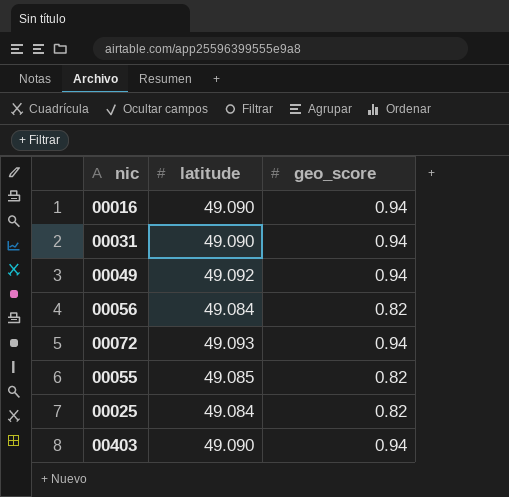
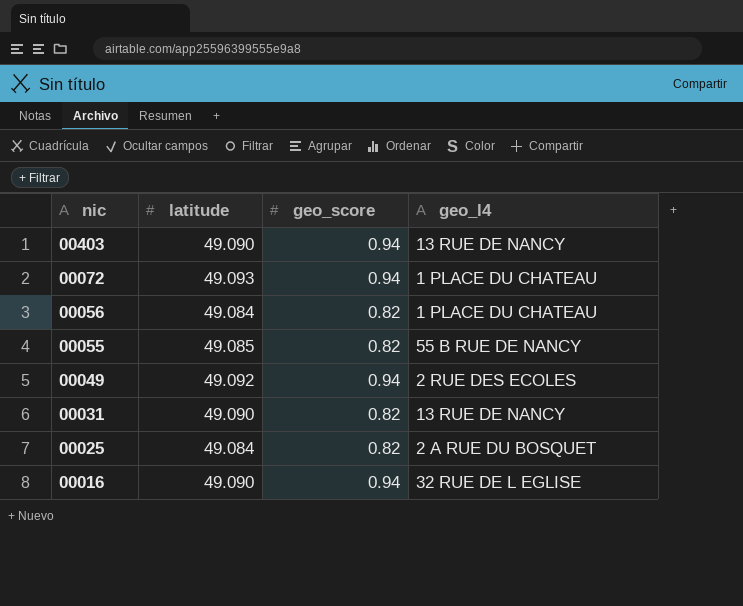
row order: none -> nic descending
column geo_l4 | position: none -> 4
00031 | geo_score: 0.94 -> 0.82

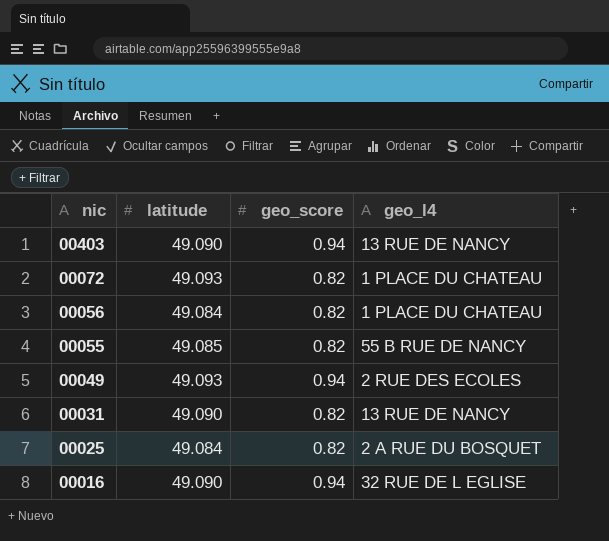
00072 | geo_score: 0.94 -> 0.82
00049 | latitude: 49.092 -> 49.093

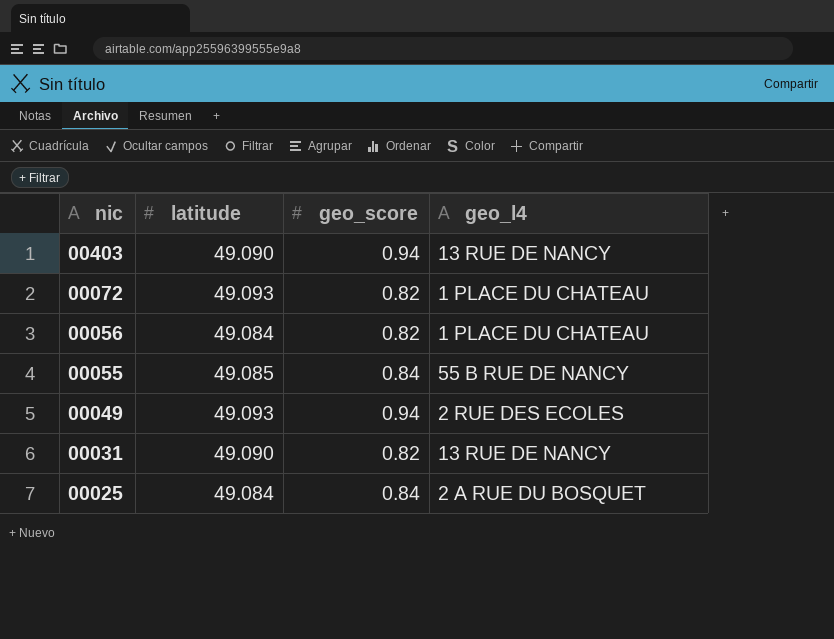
row 00016: 49.090 | 0.94 | 32 RUE DE L EGLISE -> none
00055 | geo_score: 0.82 -> 0.84
00025 | geo_score: 0.82 -> 0.84

